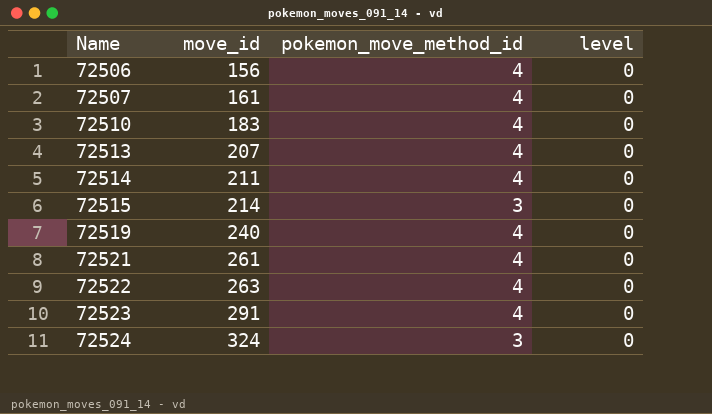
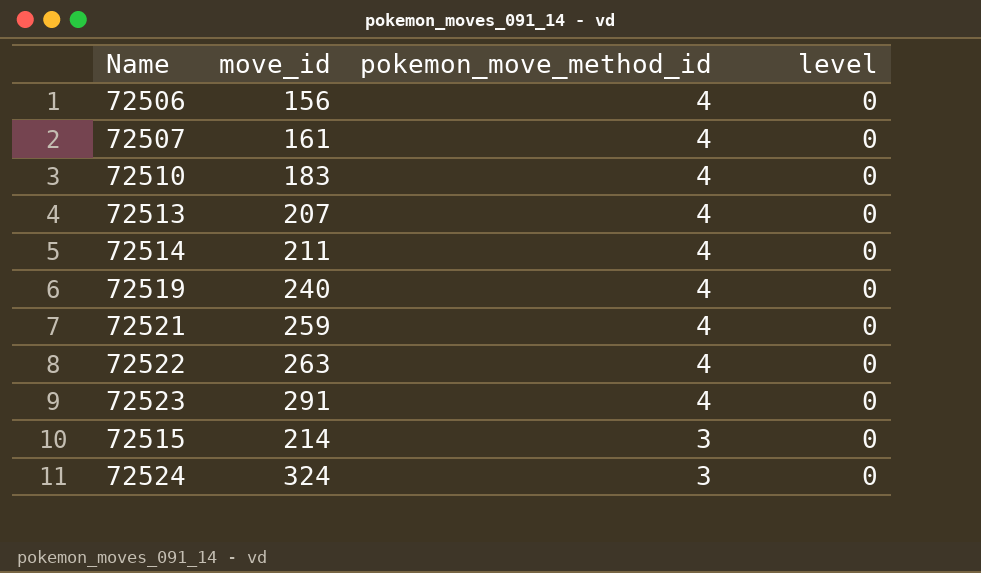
row order: Name ascending -> pokemon_move_method_id descending
72521 | move_id: 261 -> 259

